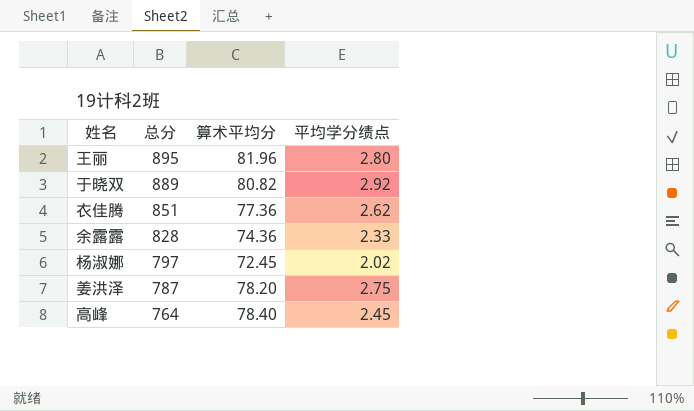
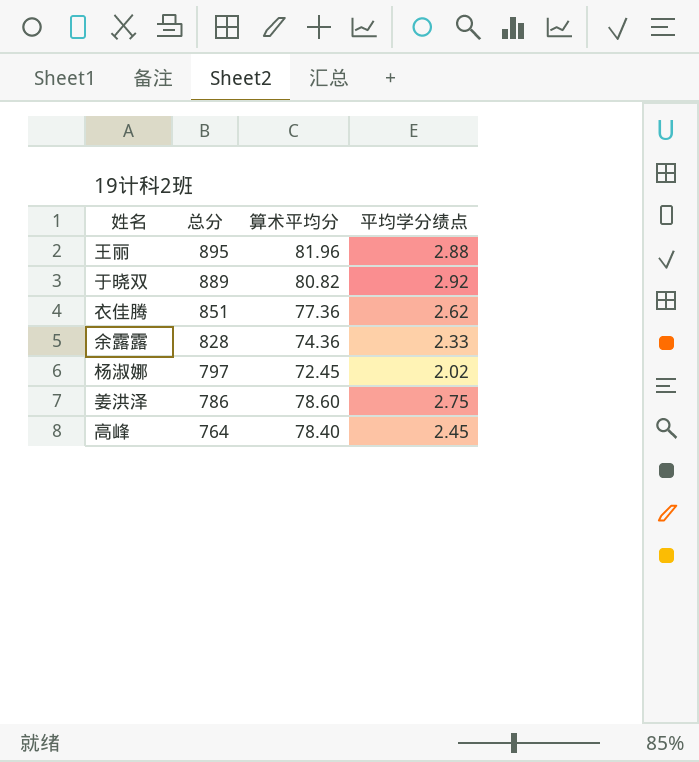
王丽 | 平均学分绩点: 2.80 -> 2.88
姜洪泽 | 总分: 787 -> 786
姜洪泽 | 算术平均分: 78.20 -> 78.60

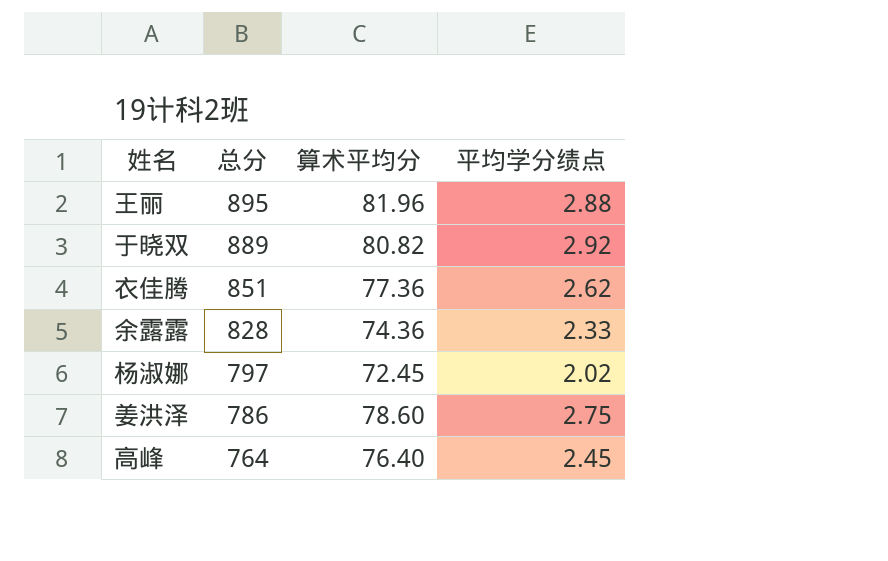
高峰 | 算术平均分: 78.40 -> 76.40

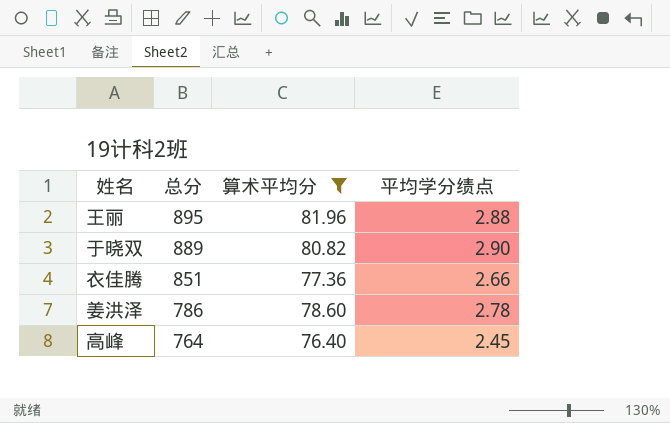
filter: none -> 算术平均分 >= 76.40
于晓双 | 平均学分绩点: 2.92 -> 2.90
衣佳腾 | 平均学分绩点: 2.62 -> 2.66
姜洪泽 | 平均学分绩点: 2.75 -> 2.78

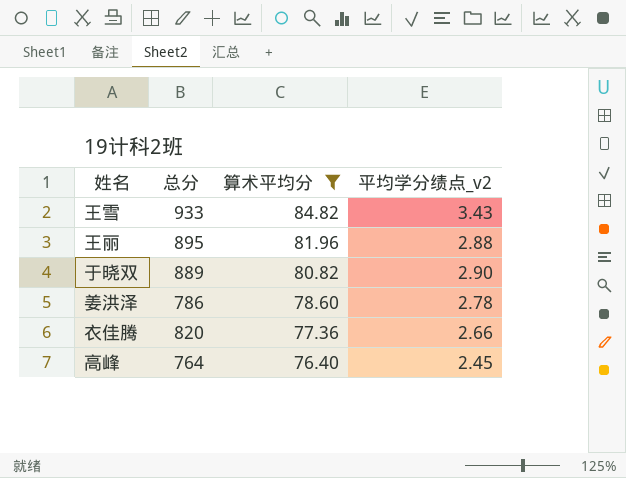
row order: 总分 descending -> 算术平均分 descending
column name: 平均学分绩点 -> 平均学分绩点_v2
row 王雪: none -> 933 | 84.82 | 3.43
衣佳腾 | 总分: 851 -> 820

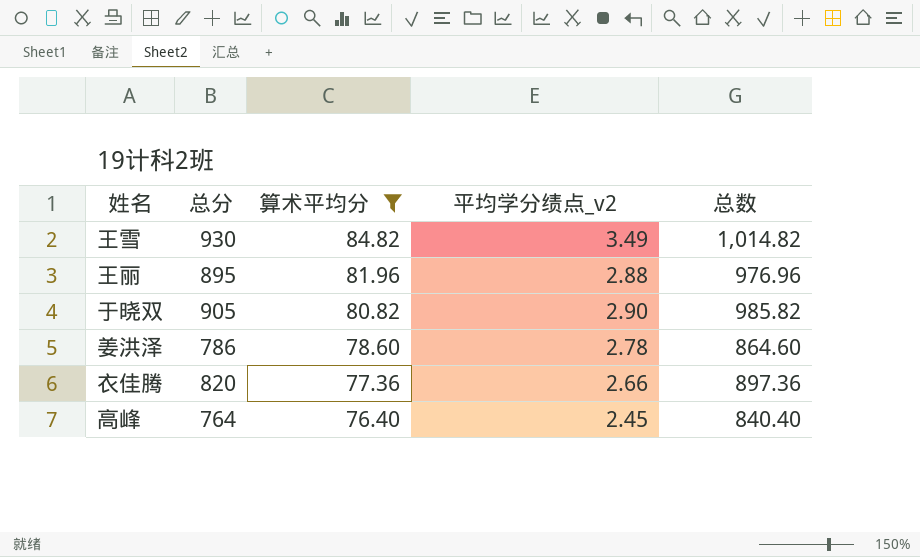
column 总数 | formula: none -> [总分] + [算术平均分]
王雪 | 总分: 933 -> 930
王雪 | 平均学分绩点_v2: 3.43 -> 3.49
于晓双 | 总分: 889 -> 905

